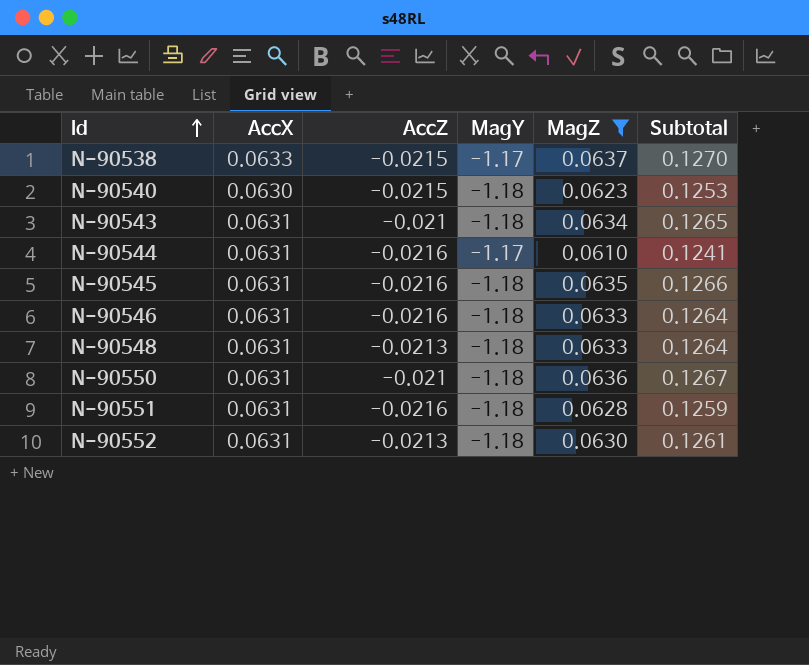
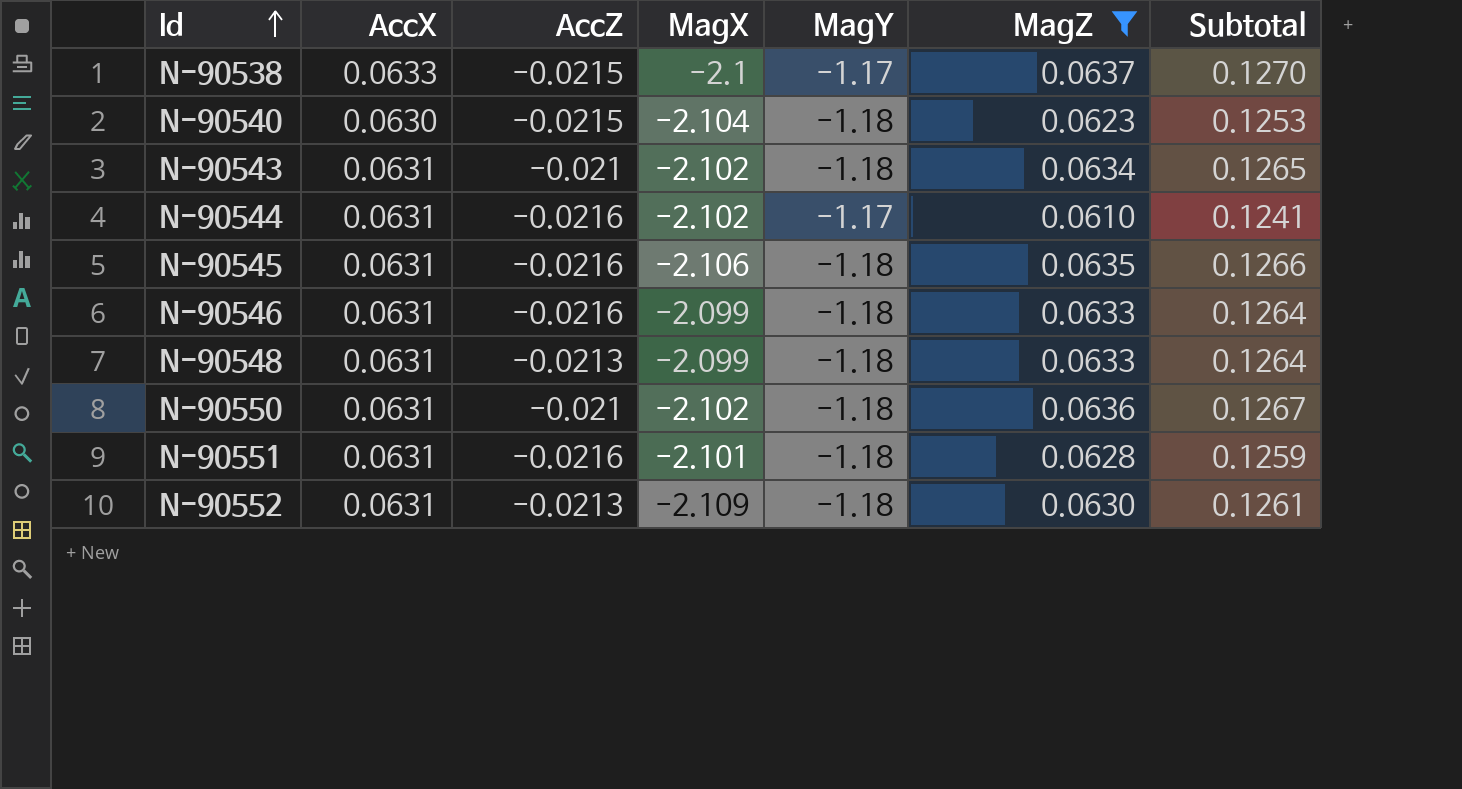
column MagX | position: none -> 4

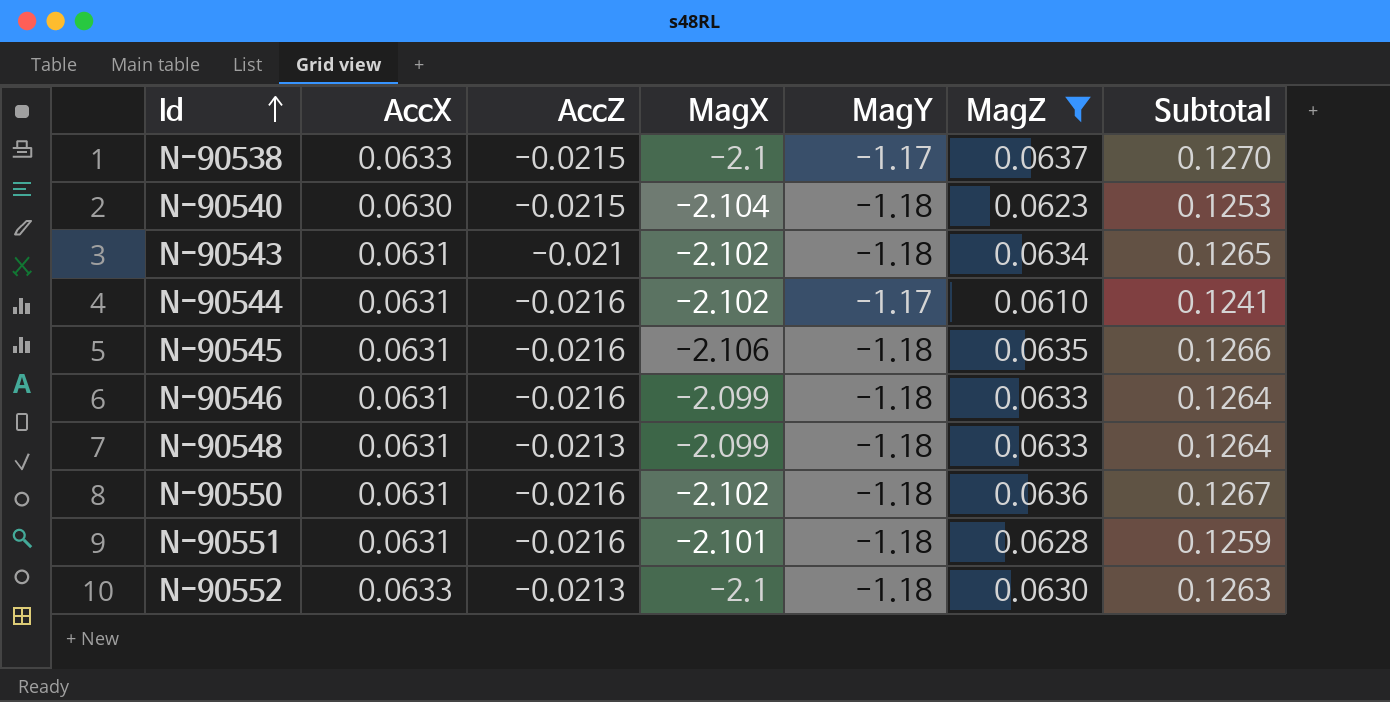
N-90550 | AccZ: -0.021 -> -0.0216
N-90552 | AccX: 0.0631 -> 0.0633
N-90552 | MagX: -2.109 -> -2.1
N-90552 | Subtotal: 0.1261 -> 0.1263

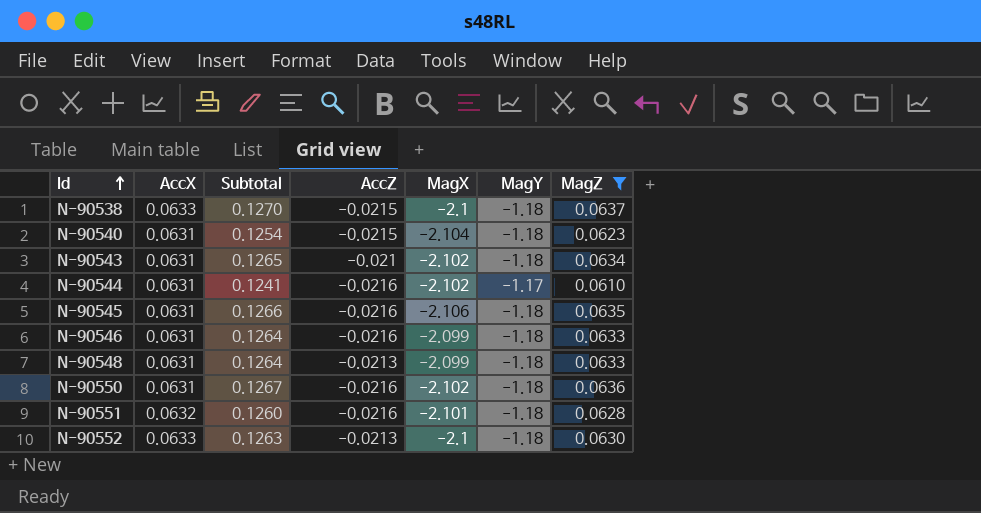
column Subtotal | position: 7 -> 3
N-90538 | MagY: -1.17 -> -1.18
N-90540 | AccX: 0.0630 -> 0.0631
N-90540 | Subtotal: 0.1253 -> 0.1254
N-90551 | AccX: 0.0631 -> 0.0632
N-90551 | Subtotal: 0.1259 -> 0.1260

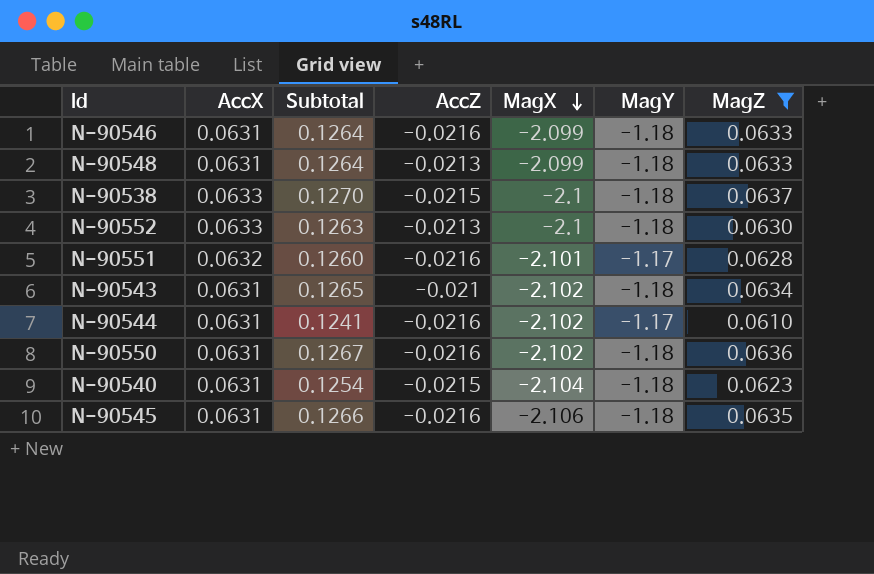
row order: Id ascending -> MagX descending
N-90551 | MagY: -1.18 -> -1.17

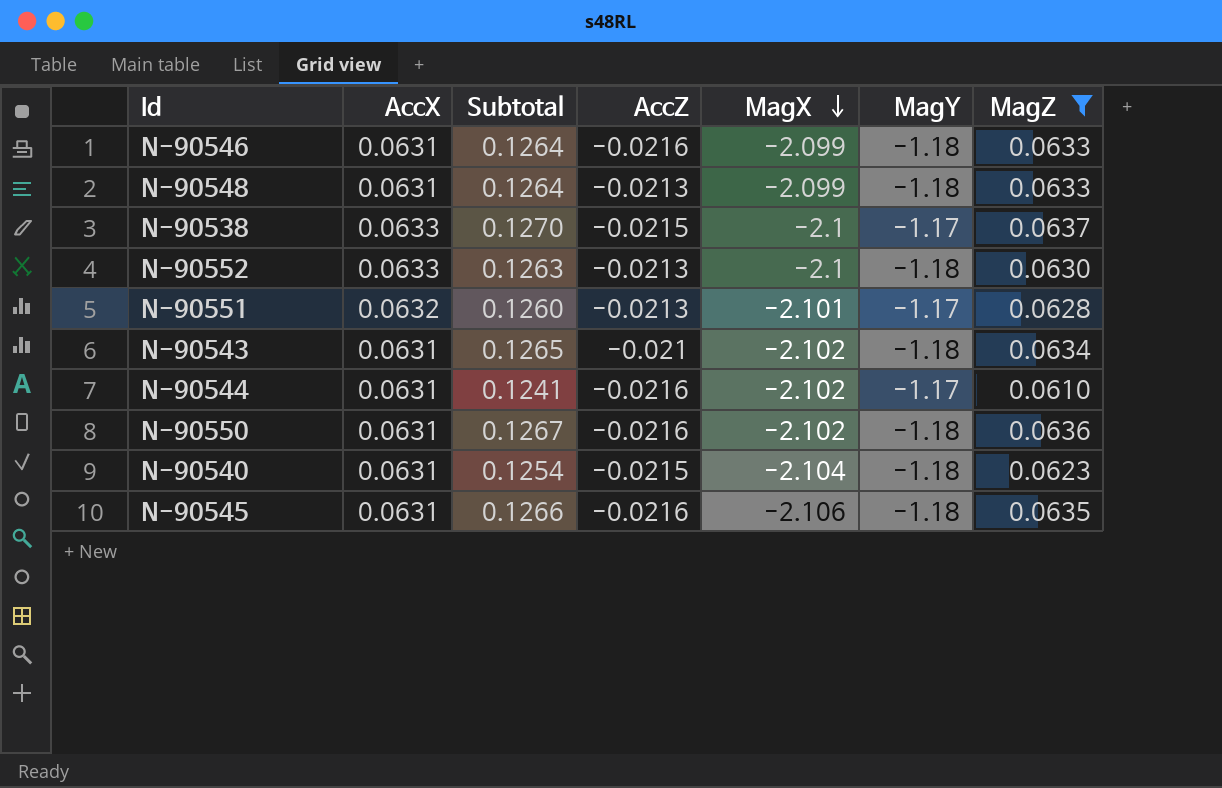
N-90538 | MagY: -1.18 -> -1.17
N-90551 | AccZ: -0.0216 -> -0.0213

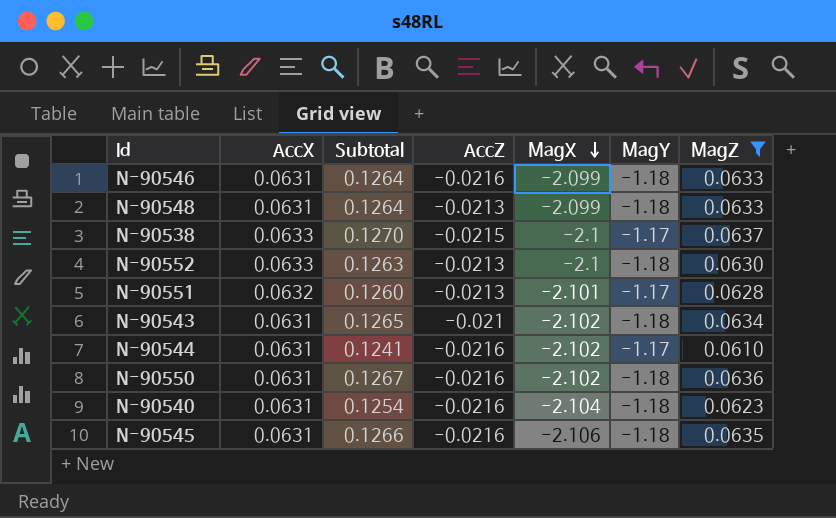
N-90540 | AccZ: -0.0215 -> -0.0216

